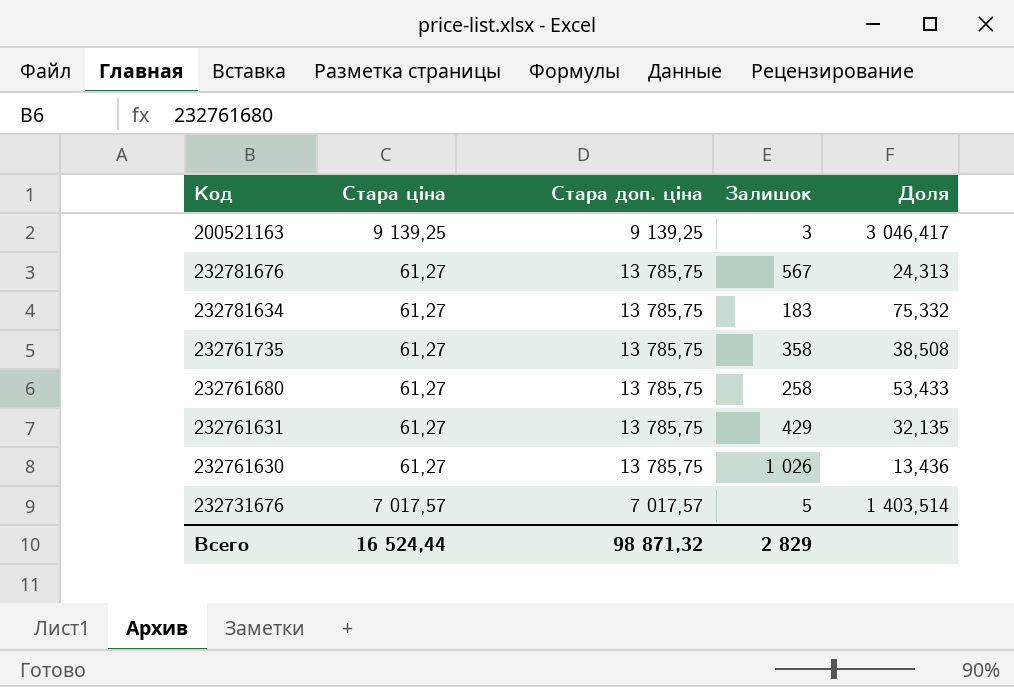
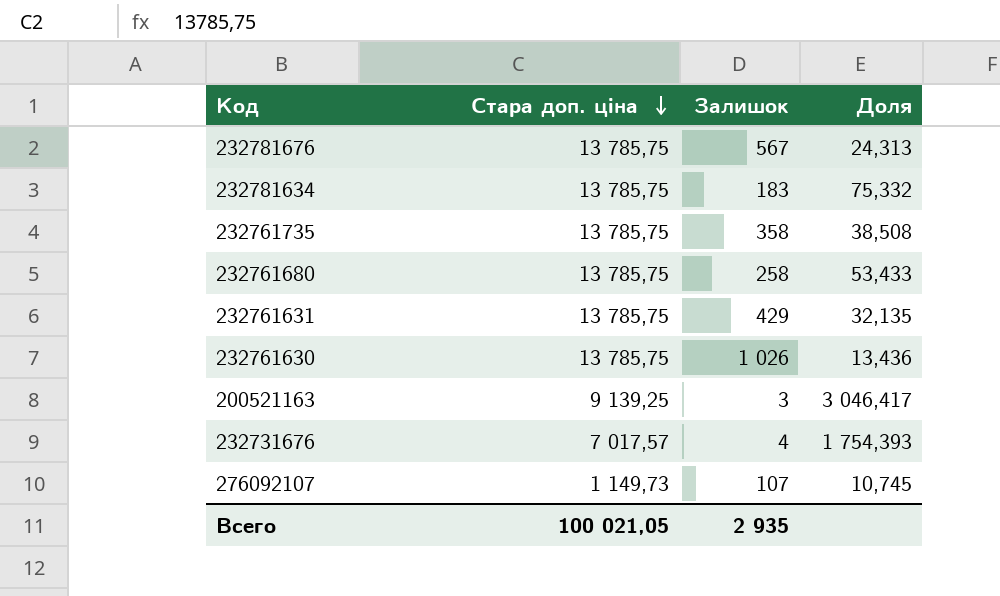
row order: none -> Стара доп. ціна descending
column Стара ціна | position: 2 -> none
232731676 | Залишок: 5 -> 4
232731676 | Доля: 1 403,514 -> 1 754,393
row 276092107: none -> 1 149,73 | 107 | 10,745
Всего | Стара доп. ціна: 98 871,32 -> 100 021,05
Всего | Залишок: 2 829 -> 2 935

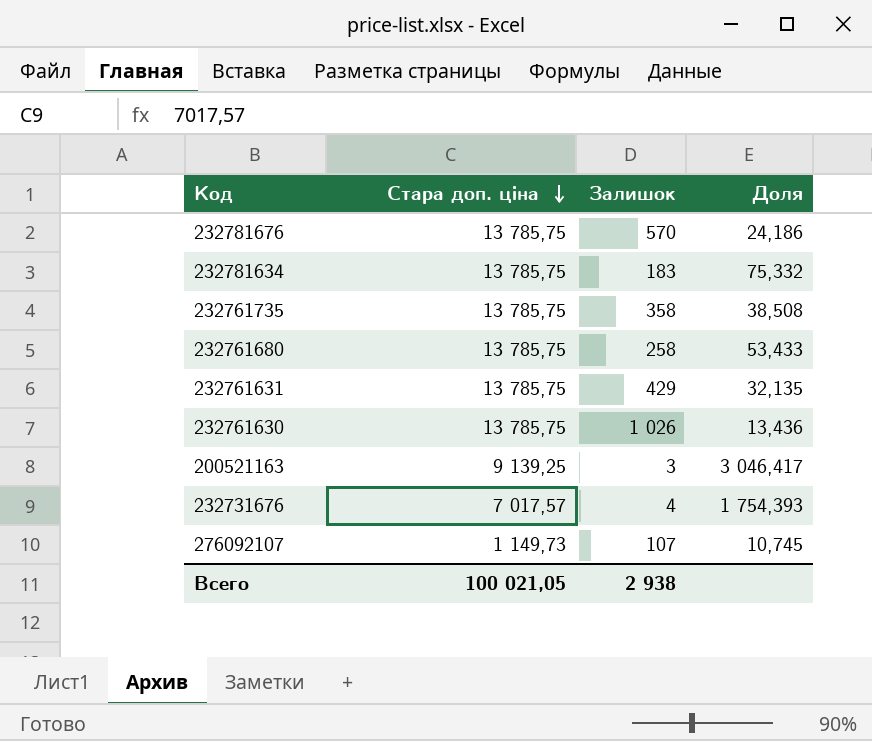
232781676 | Залишок: 567 -> 570
232781676 | Доля: 24,313 -> 24,186
Всего | Залишок: 2 935 -> 2 938

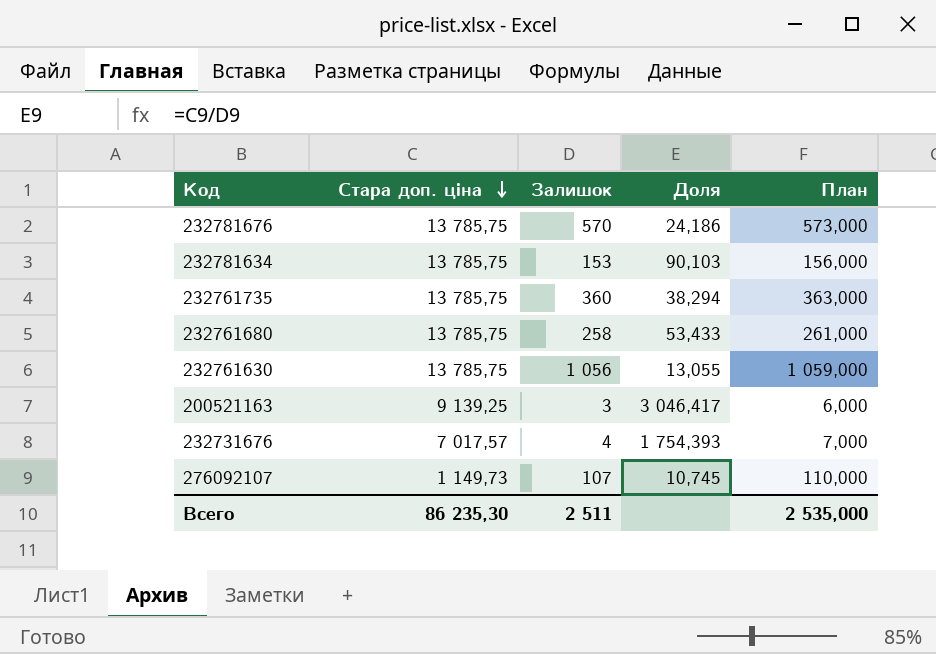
column План | formula: none -> [Залишок] + 3
row 232761631: 13 785,75 | 429 | 32,135 -> none
232781634 | Залишок: 183 -> 153
232781634 | Доля: 75,332 -> 90,103
232761735 | Залишок: 358 -> 360
232761735 | Доля: 38,508 -> 38,294
232761630 | Залишок: 1 026 -> 1 056
232761630 | Доля: 13,436 -> 13,055
Всего | Стара доп. ціна: 100 021,05 -> 86 235,30
Всего | Залишок: 2 938 -> 2 511

